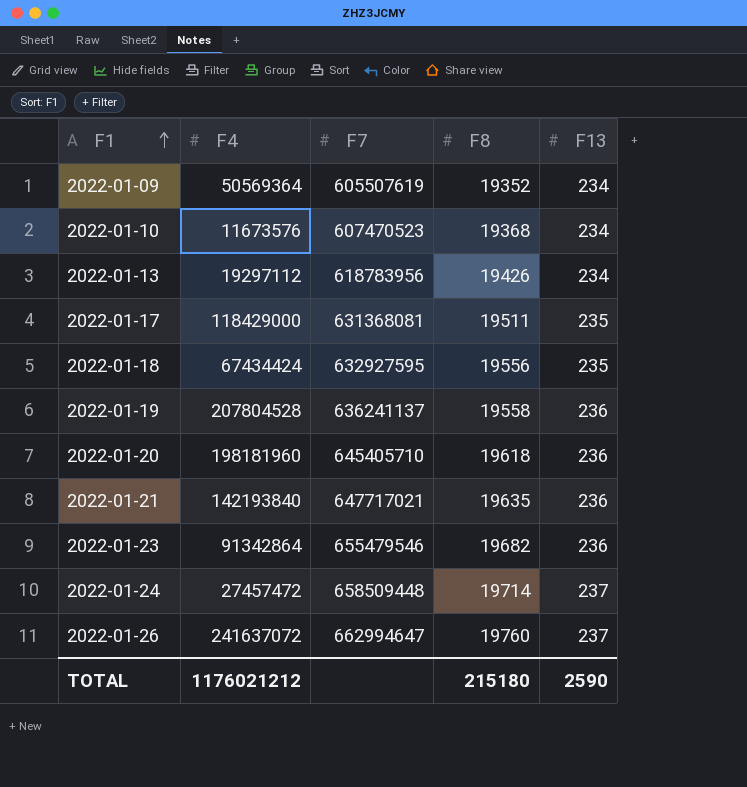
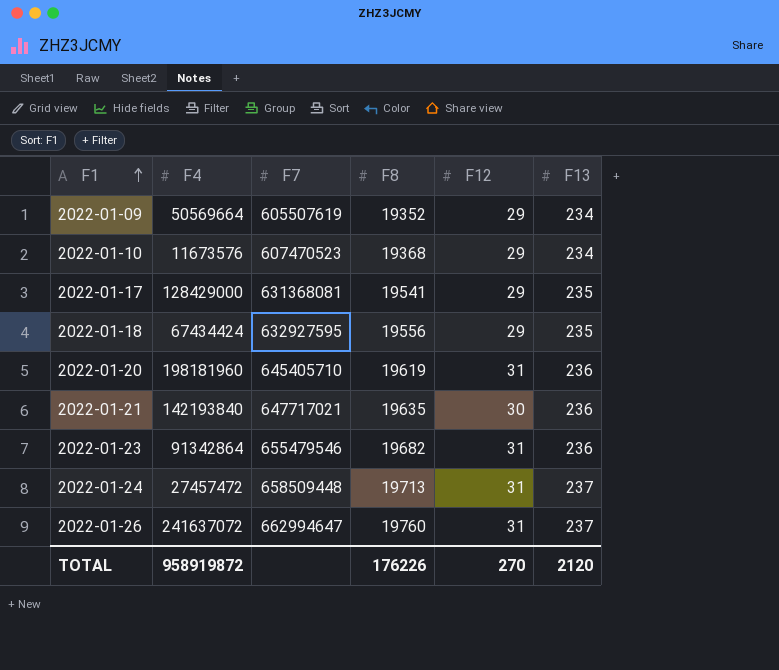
column F12 | position: none -> 5
row 2022-01-13: 19297112 | 618783956 | 19426 | 234 -> none
row 2022-01-19: 207804528 | 636241137 | 19558 | 236 -> none
2022-01-09 | F4: 50569364 -> 50569664
2022-01-17 | F4: 118429000 -> 128429000
2022-01-17 | F8: 19511 -> 19541
2022-01-20 | F8: 19618 -> 19619
2022-01-24 | F8: 19714 -> 19713
TOTAL | F4: 1176021212 -> 958919872
TOTAL | F8: 215180 -> 176226
TOTAL | F13: 2590 -> 2120

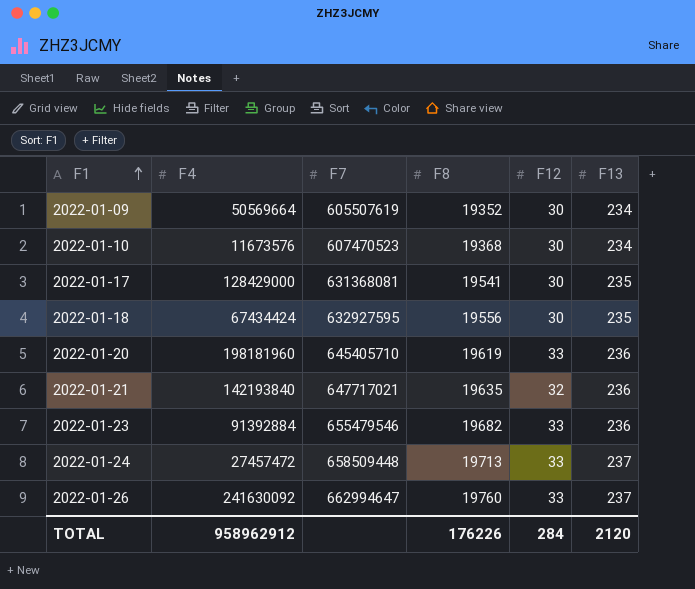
2022-01-09 | F12: 29 -> 30
2022-01-10 | F12: 29 -> 30
2022-01-17 | F12: 29 -> 30
2022-01-18 | F12: 29 -> 30
2022-01-20 | F12: 31 -> 33
2022-01-21 | F12: 30 -> 32
2022-01-23 | F4: 91342864 -> 91392884
2022-01-23 | F12: 31 -> 33
2022-01-24 | F12: 31 -> 33
2022-01-26 | F4: 241637072 -> 241630092
2022-01-26 | F12: 31 -> 33
TOTAL | F4: 958919872 -> 958962912
TOTAL | F12: 270 -> 284

